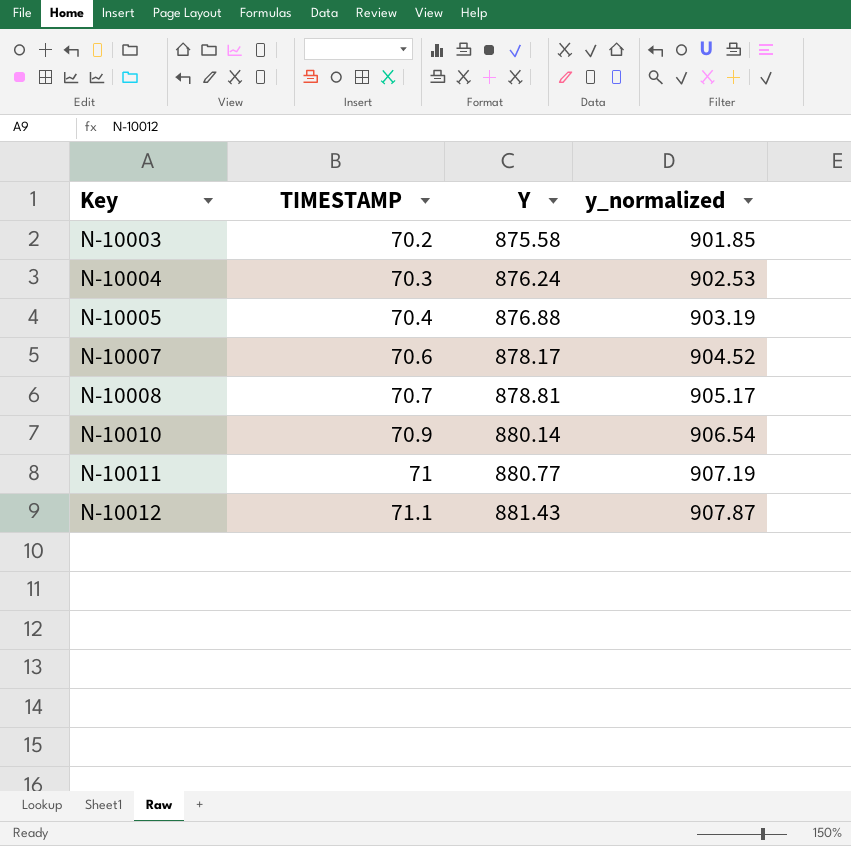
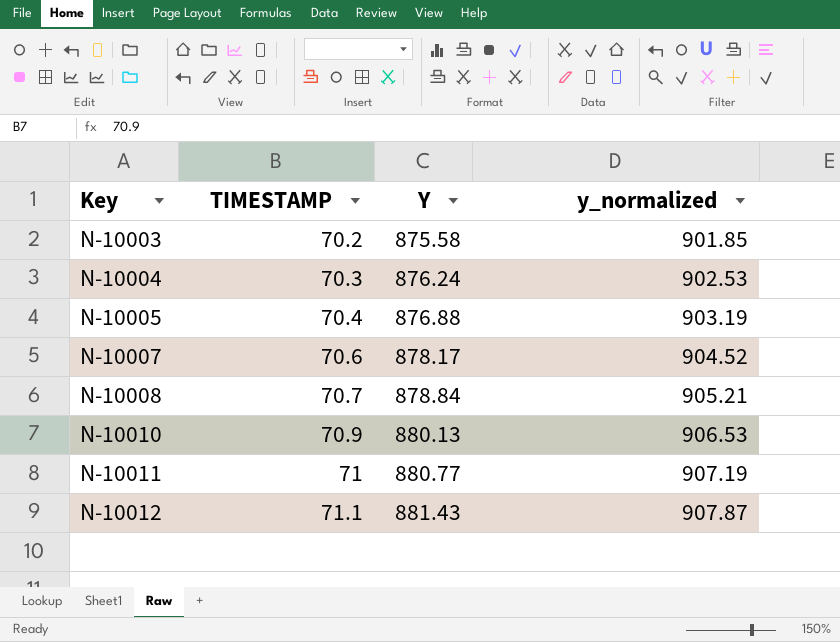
N-10008 | Y: 878.81 -> 878.84
N-10008 | y_normalized: 905.17 -> 905.21
N-10010 | Y: 880.14 -> 880.13
N-10010 | y_normalized: 906.54 -> 906.53

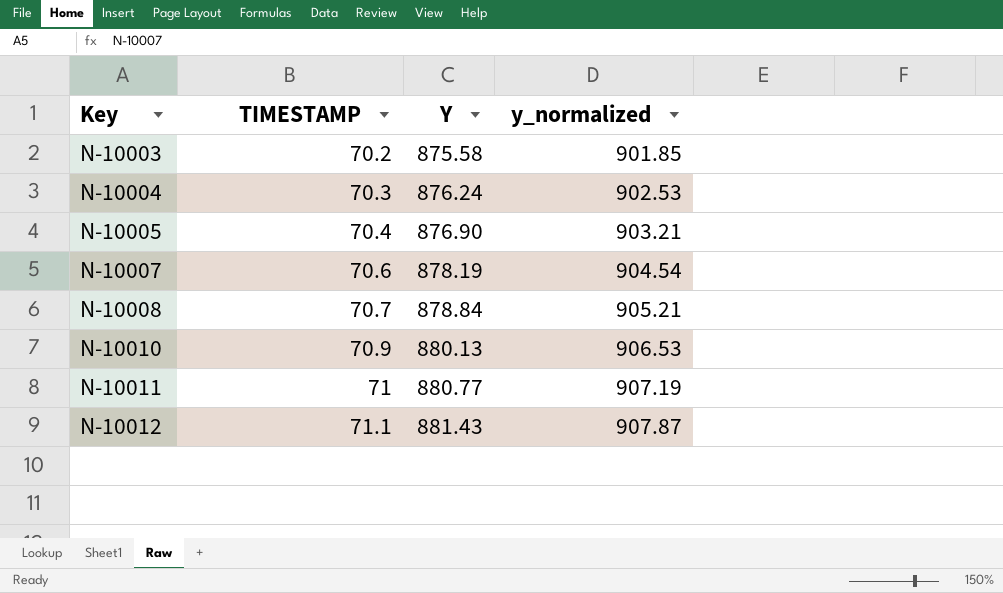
N-10005 | Y: 876.88 -> 876.90
N-10005 | y_normalized: 903.19 -> 903.21
N-10007 | Y: 878.17 -> 878.19
N-10007 | y_normalized: 904.52 -> 904.54

